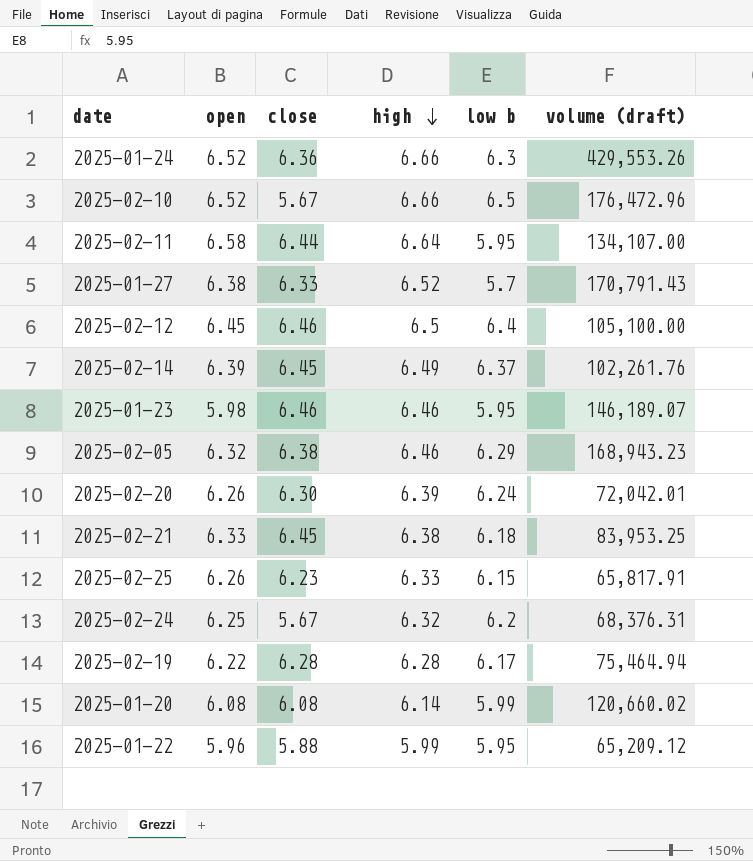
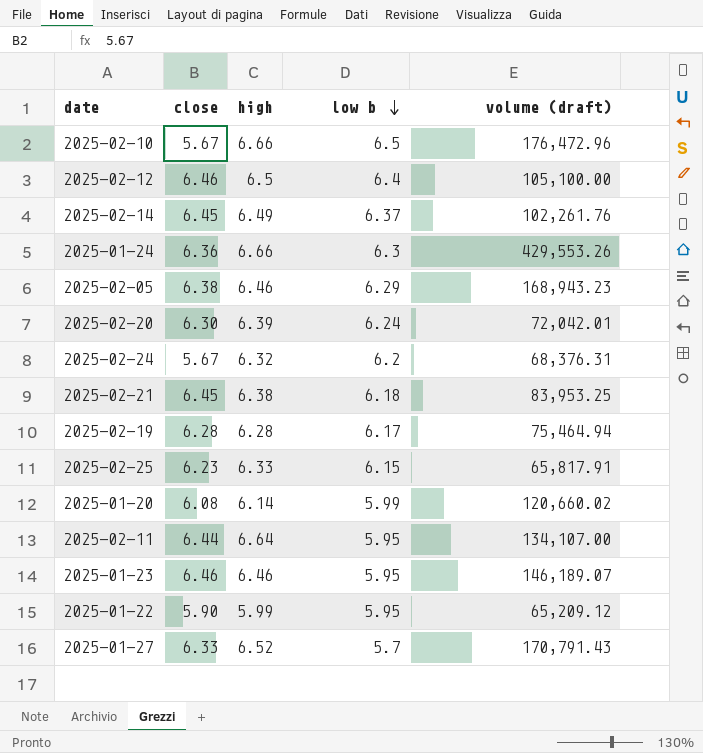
row order: high descending -> low b descending
column open | position: 2 -> none
2025-01-22 | close: 5.88 -> 5.90

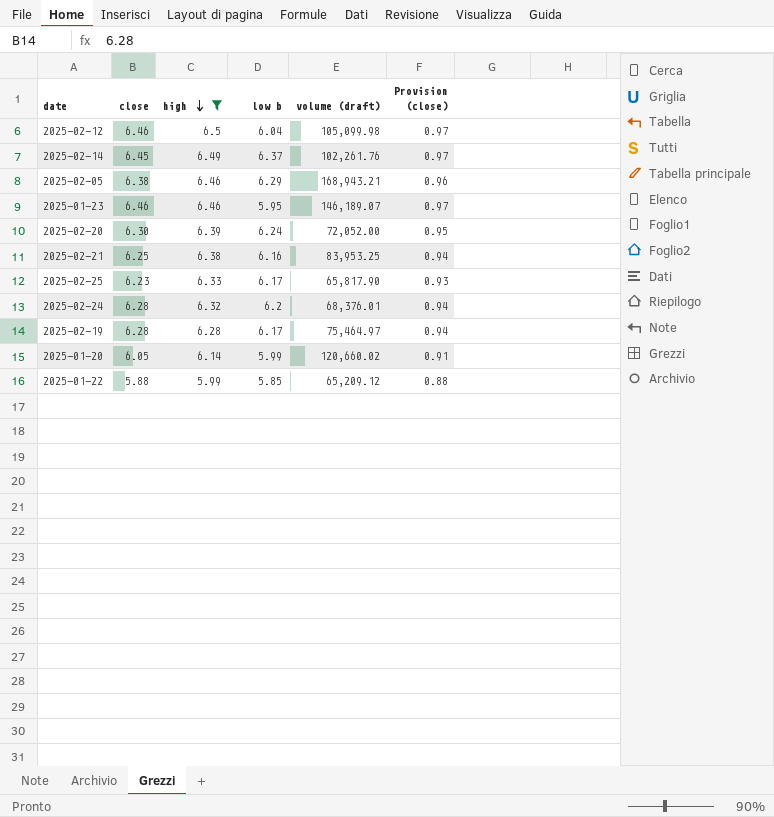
filter: none -> high <= 6.5
row order: low b descending -> high descending
column Provision (close) | formula: none -> [close] * 0.15
2025-02-12 | low b: 6.4 -> 6.04
2025-02-12 | volume (draft): 105,100.00 -> 105,099.98
2025-02-05 | volume (draft): 168,943.23 -> 168,943.21
2025-02-20 | volume (draft): 72,042.01 -> 72,052.00
2025-02-21 | close: 6.45 -> 6.25
2025-02-21 | low b: 6.18 -> 6.16
2025-02-25 | low b: 6.15 -> 6.17
2025-02-25 | volume (draft): 65,817.91 -> 65,817.90
2025-02-24 | close: 5.67 -> 6.28
2025-02-24 | volume (draft): 68,376.31 -> 68,376.01
2025-02-19 | volume (draft): 75,464.94 -> 75,464.97
2025-01-20 | close: 6.08 -> 6.05
2025-01-22 | close: 5.90 -> 5.88
2025-01-22 | low b: 5.95 -> 5.85

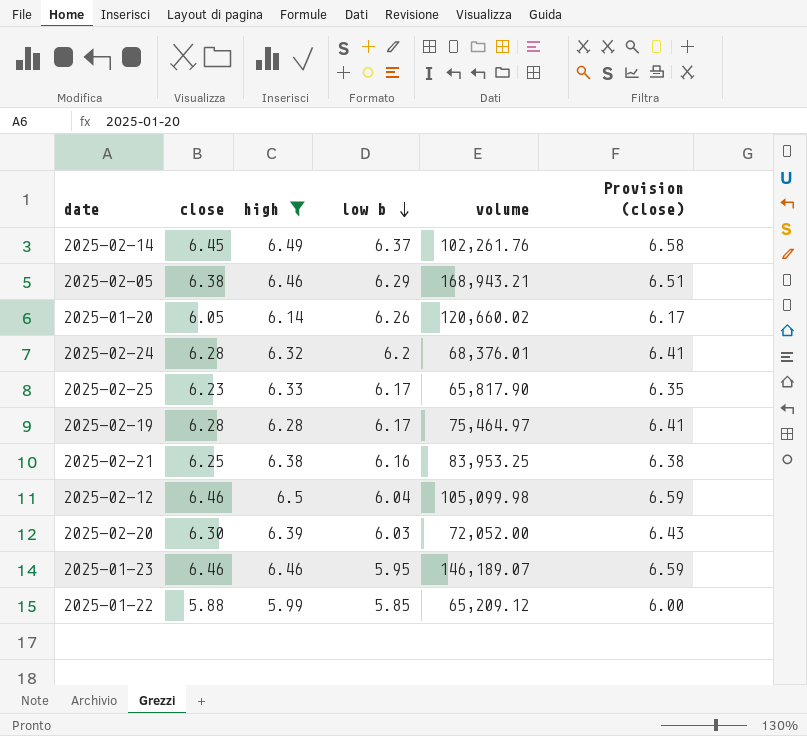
row order: high descending -> low b descending
column name: volume (draft) -> volume
column Provision (close) | formula: [close] * 0.15 -> [close] * 1.02
2025-01-20 | low b: 5.99 -> 6.26
2025-02-20 | low b: 6.24 -> 6.03

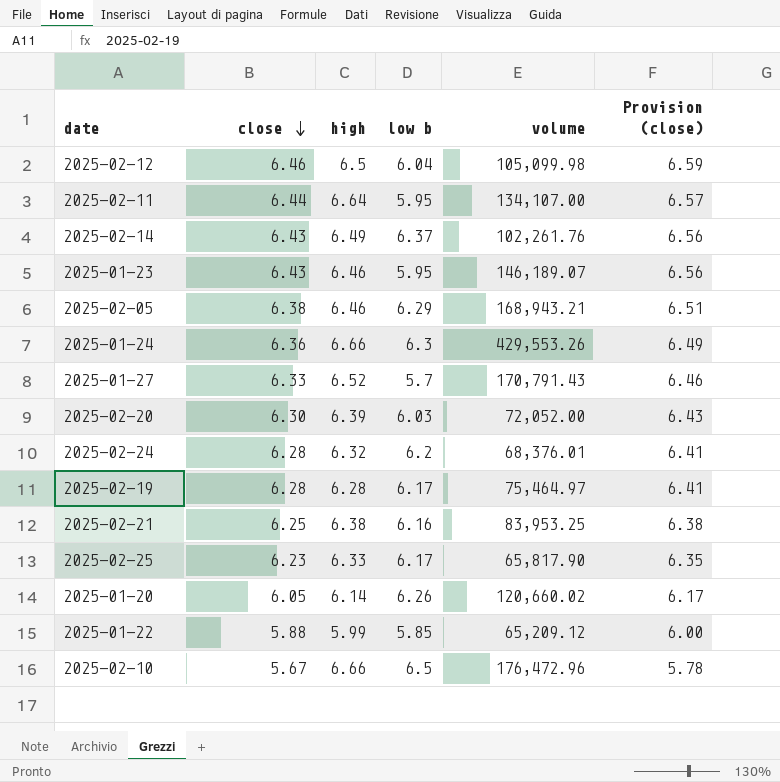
filter: high <= 6.5 -> none
row order: low b descending -> close descending
2025-02-14 | close: 6.45 -> 6.43
2025-02-14 | Provision (close): 6.58 -> 6.56
2025-01-23 | close: 6.46 -> 6.43
2025-01-23 | Provision (close): 6.59 -> 6.56

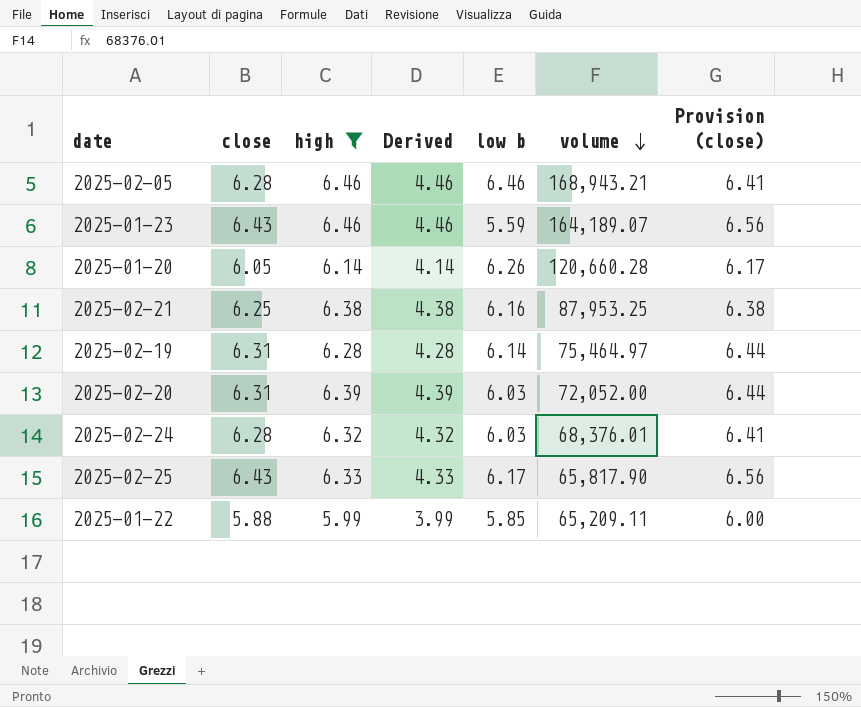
filter: none -> high <= 6.46
row order: close descending -> volume descending
column Derived | formula: none -> [high] - 2
2025-02-05 | close: 6.38 -> 6.28
2025-02-05 | low b: 6.29 -> 6.46
2025-02-05 | Provision (close): 6.51 -> 6.41
2025-01-23 | low b: 5.95 -> 5.59
2025-01-23 | volume: 146,189.07 -> 164,189.07
2025-01-20 | volume: 120,660.02 -> 120,660.28
2025-02-21 | volume: 83,953.25 -> 87,953.25
2025-02-19 | close: 6.28 -> 6.31
2025-02-19 | low b: 6.17 -> 6.14
2025-02-19 | Provision (close): 6.41 -> 6.44
2025-02-20 | close: 6.30 -> 6.31
2025-02-20 | Provision (close): 6.43 -> 6.44
2025-02-24 | low b: 6.2 -> 6.03
2025-02-25 | close: 6.23 -> 6.43
2025-02-25 | Provision (close): 6.35 -> 6.56
2025-01-22 | volume: 65,209.12 -> 65,209.11

